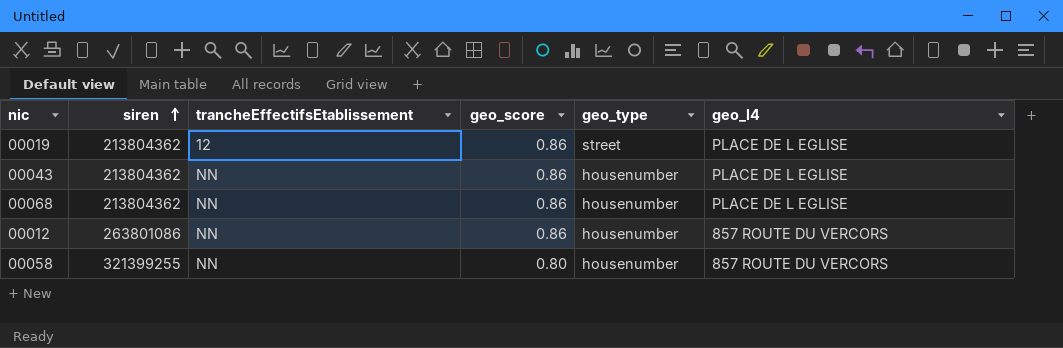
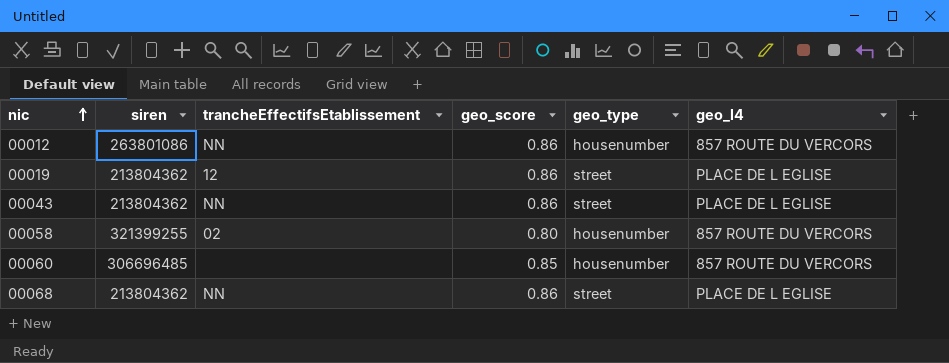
row order: siren ascending -> nic ascending
00043 | geo_type: housenumber -> street
00058 | trancheEffectifsEtablissement: NN -> 02
row 00060: none -> 306696485 | none | 0.85 | housenumber | 857 ROUTE DU VERCORS
00068 | geo_type: housenumber -> street

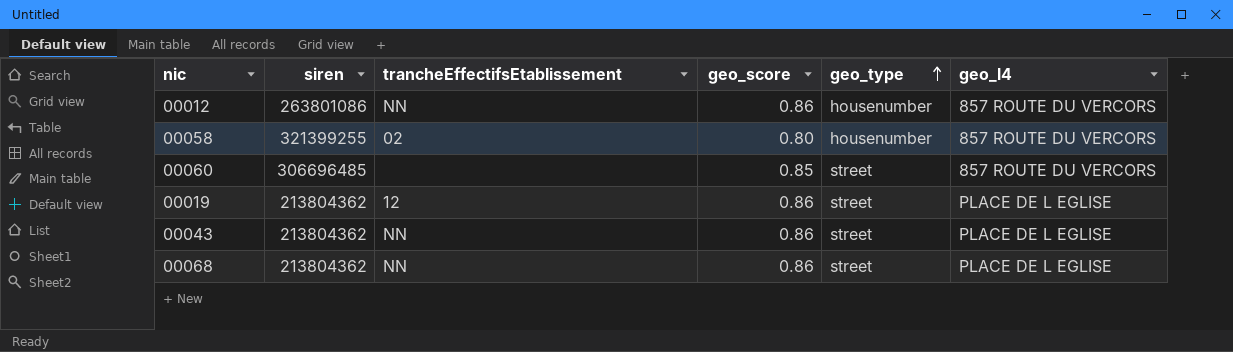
row order: nic ascending -> geo_type ascending
00060 | geo_type: housenumber -> street

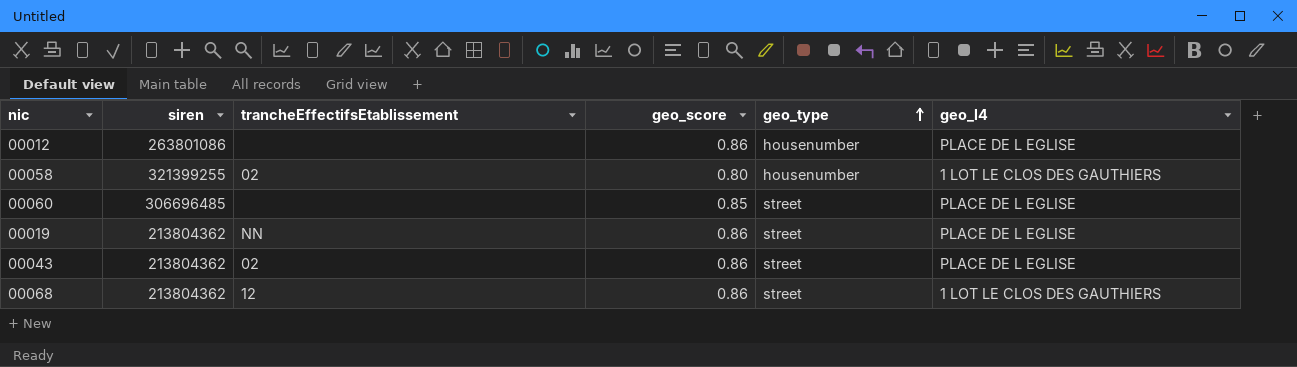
00012 | trancheEffectifsEtablissement: NN -> none
00012 | geo_l4: 857 ROUTE DU VERCORS -> PLACE DE L EGLISE
00058 | geo_l4: 857 ROUTE DU VERCORS -> 1 LOT LE CLOS DES GAUTHIERS
00060 | geo_l4: 857 ROUTE DU VERCORS -> PLACE DE L EGLISE
00019 | trancheEffectifsEtablissement: 12 -> NN
00043 | trancheEffectifsEtablissement: NN -> 02
00068 | trancheEffectifsEtablissement: NN -> 12
00068 | geo_l4: PLACE DE L EGLISE -> 1 LOT LE CLOS DES GAUTHIERS

